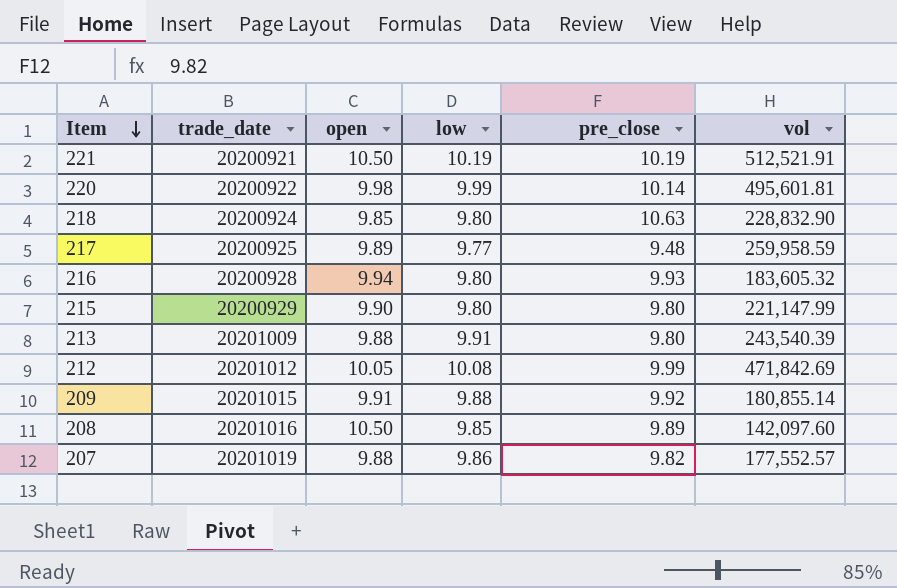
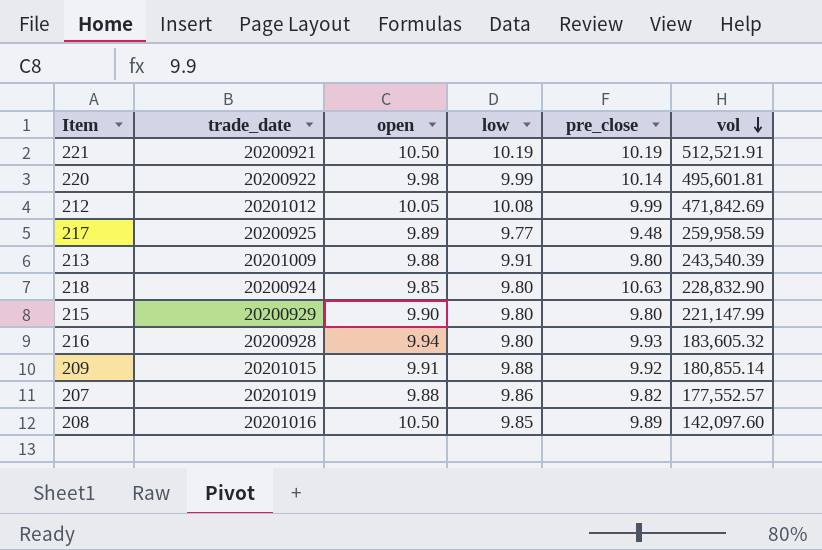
row order: Item descending -> vol descending

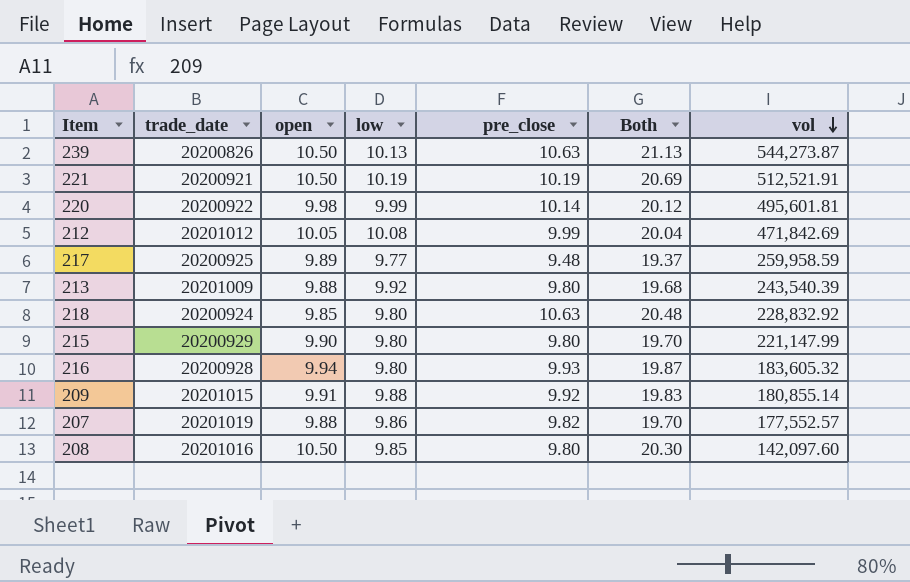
column Both | formula: none -> [open] + [pre_close]
row 239: none -> 20200826 | 10.50 | 10.13 | 10.63 | 21.13 | 544,273.87
213 | low: 9.91 -> 9.92
218 | vol: 228,832.90 -> 228,832.92
208 | pre_close: 9.89 -> 9.80

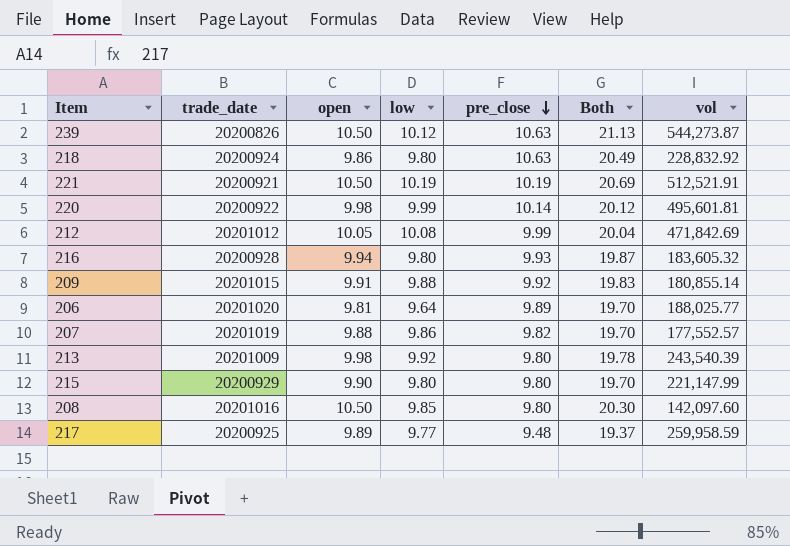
row order: vol descending -> pre_close descending
239 | low: 10.13 -> 10.12
218 | open: 9.85 -> 9.86
218 | Both: 20.48 -> 20.49
row 206: none -> 20201020 | 9.81 | 9.64 | 9.89 | 19.70 | 188,025.77
213 | open: 9.88 -> 9.98
213 | Both: 19.68 -> 19.78

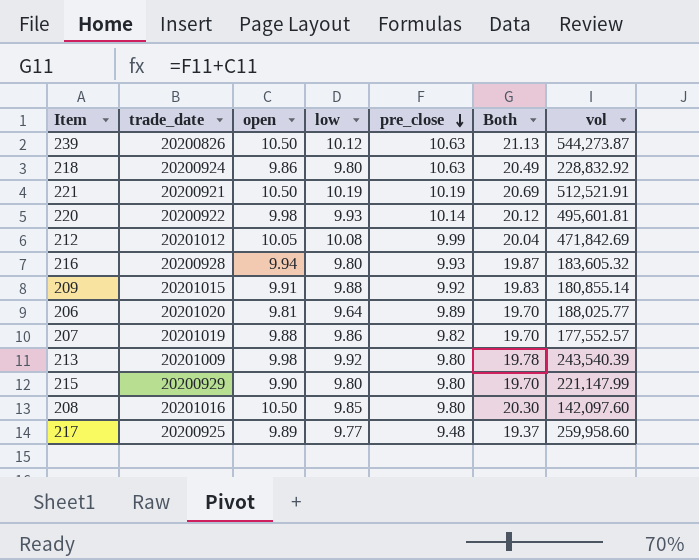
220 | low: 9.99 -> 9.93
217 | vol: 259,958.59 -> 259,958.60

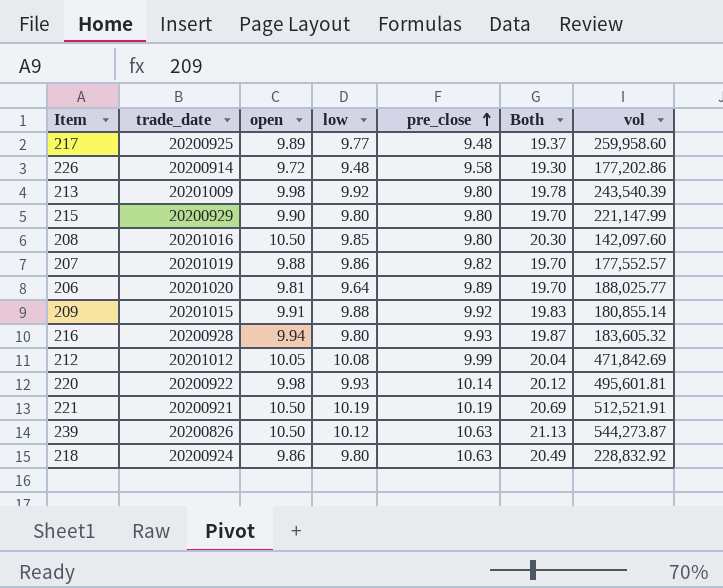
row order: pre_close descending -> pre_close ascending
row 226: none -> 20200914 | 9.72 | 9.48 | 9.58 | 19.30 | 177,202.86

